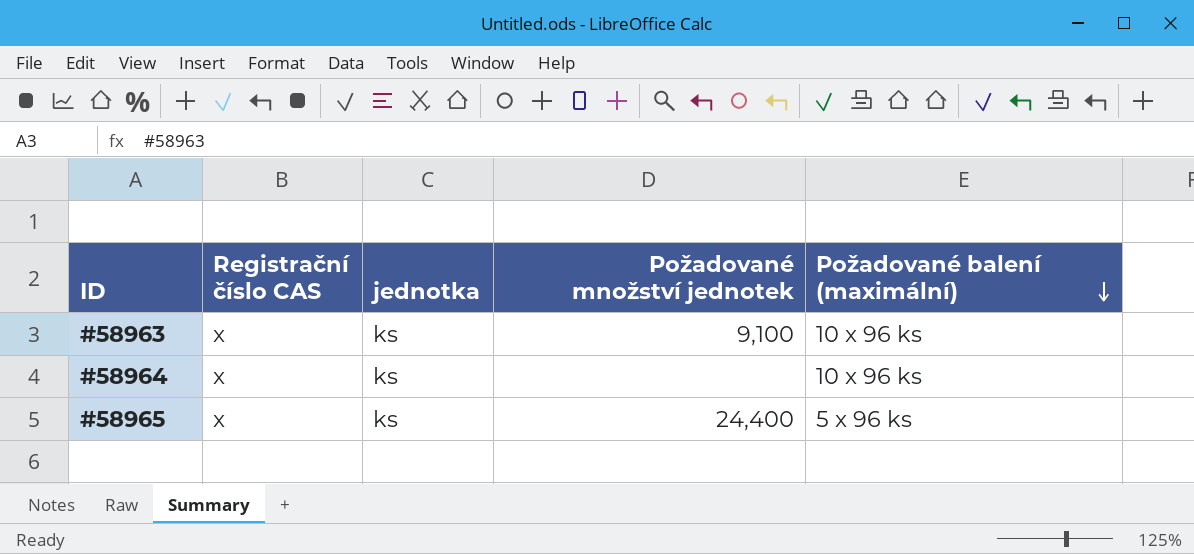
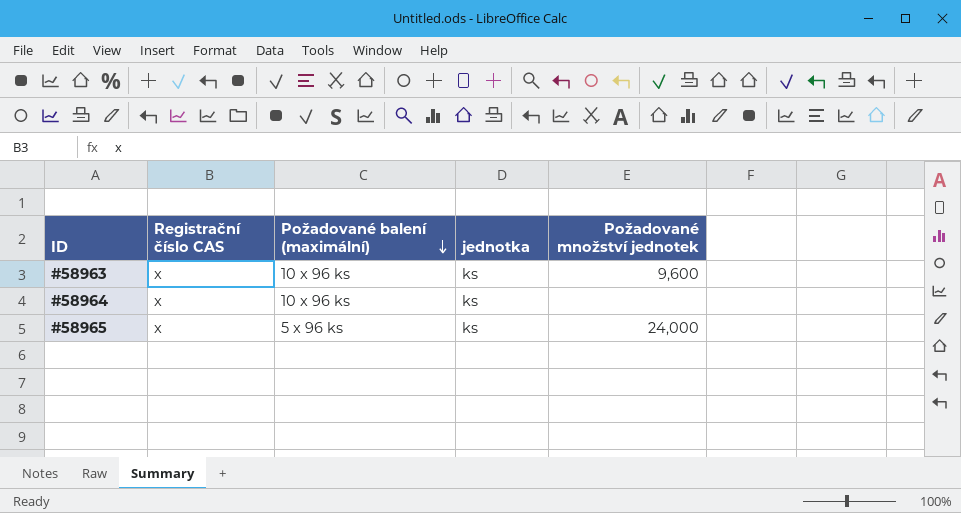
column Požadované balení (maximální) | position: 5 -> 3
#58963 | Požadované množství jednotek: 9,100 -> 9,600
#58965 | Požadované množství jednotek: 24,400 -> 24,000

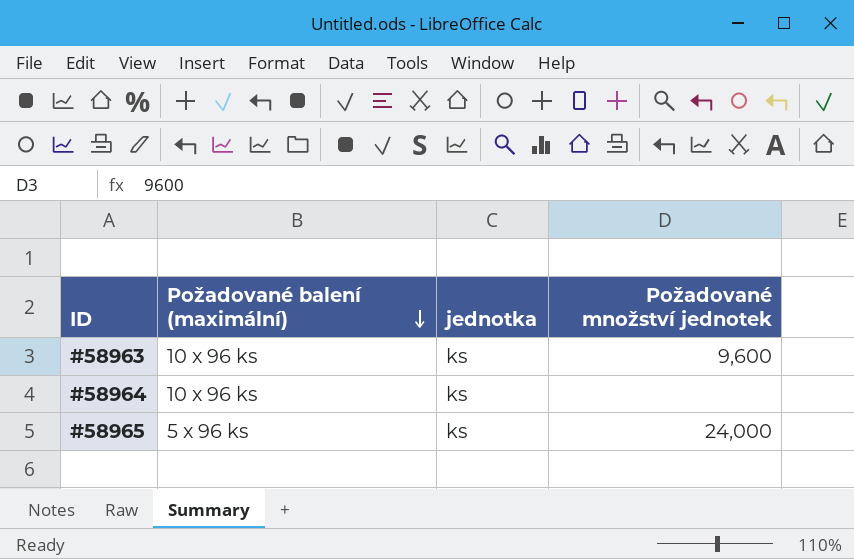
column Registrační číslo CAS | position: 2 -> none

